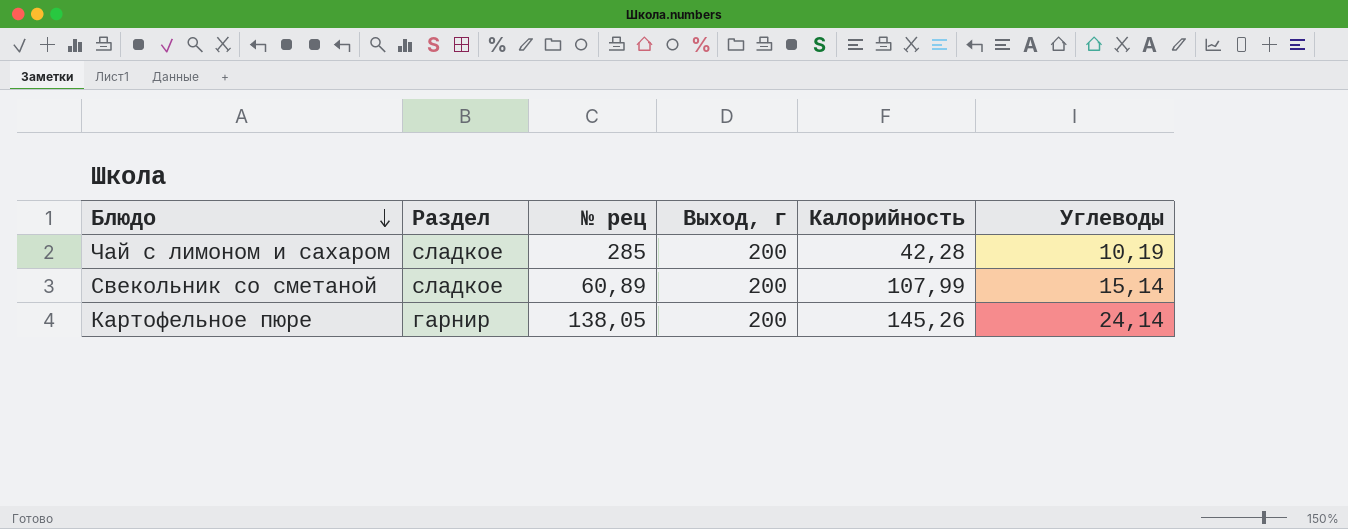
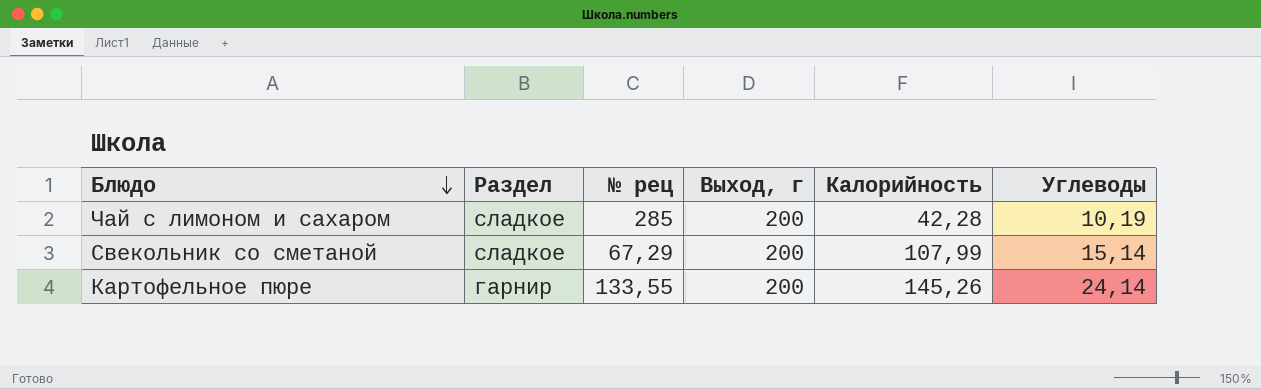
Свекольник со сметаной | № рец: 60,89 -> 67,29
Картофельное пюре | № рец: 138,05 -> 133,55

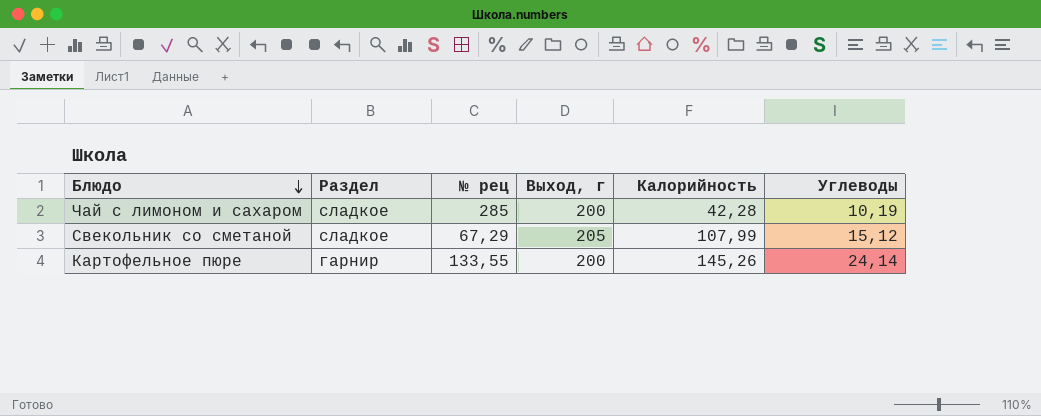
Свекольник со сметаной | Выход, г: 200 -> 205
Свекольник со сметаной | Углеводы: 15,14 -> 15,12

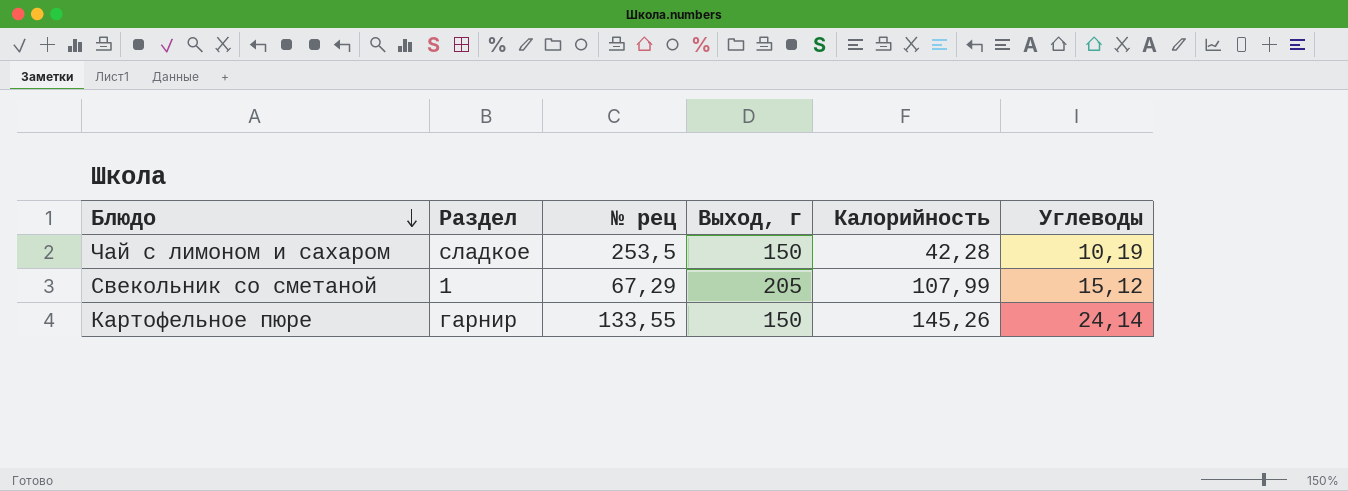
Чай с лимоном и сахаром | № рец: 285 -> 253,5
Чай с лимоном и сахаром | Выход, г: 200 -> 150
Свекольник со сметаной | Раздел: сладкое -> 1
Картофельное пюре | Выход, г: 200 -> 150

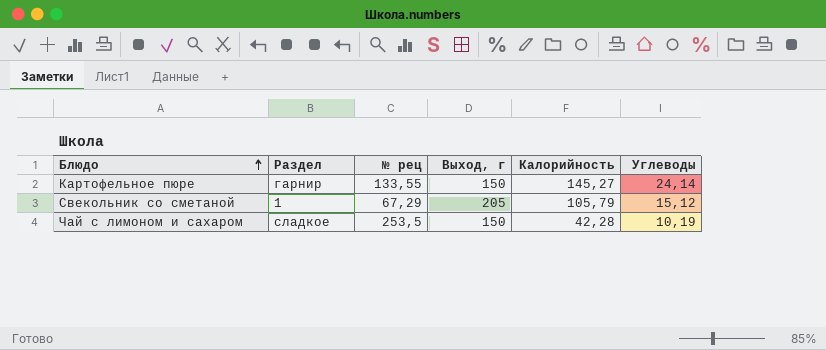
row order: Блюдо descending -> Блюдо ascending
Картофельное пюре | Калорийность: 145,26 -> 145,27
Свекольник со сметаной | Калорийность: 107,99 -> 105,79

